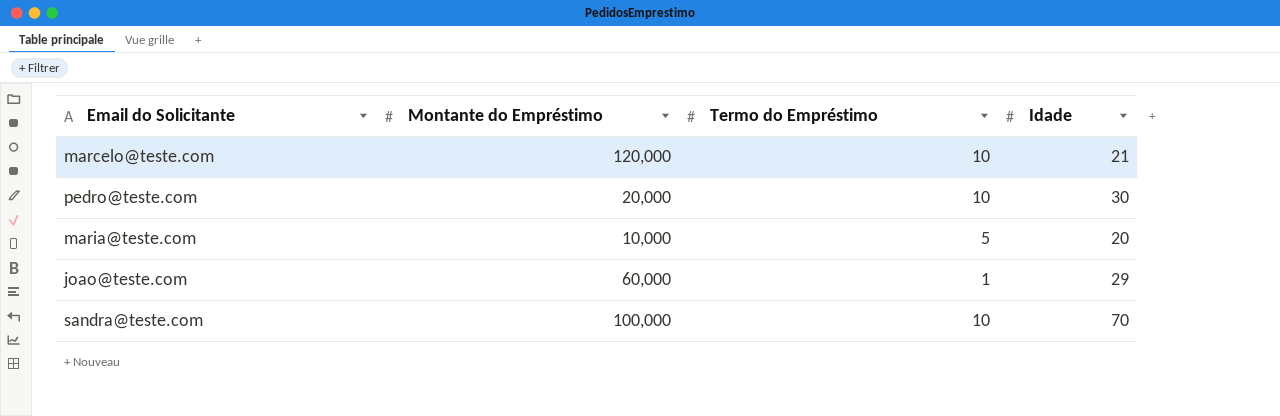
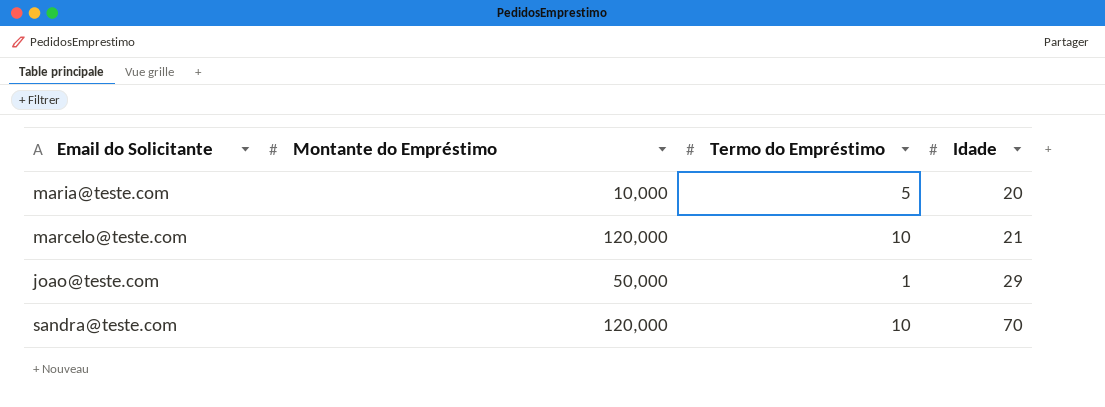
row order: none -> Idade ascending
row pedro@teste.com: 20,000 | 10 | 30 -> none
joao@teste.com | Montante do Empréstimo: 60,000 -> 50,000
sandra@teste.com | Montante do Empréstimo: 100,000 -> 120,000

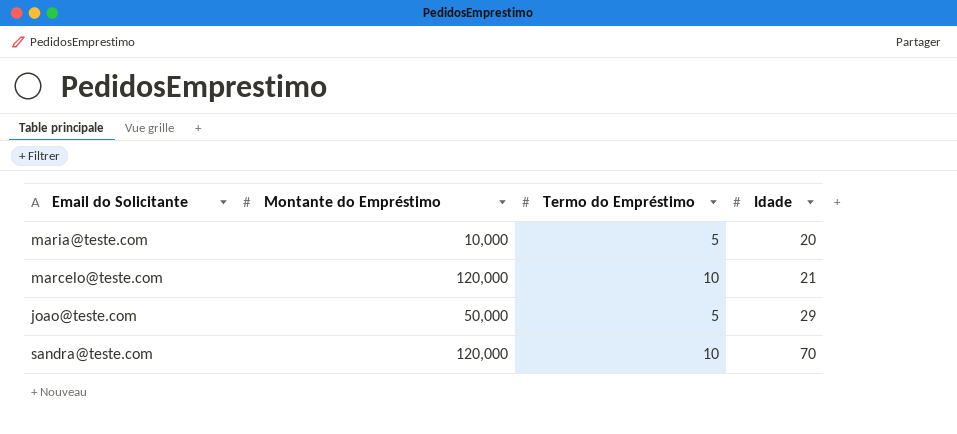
joao@teste.com | Termo do Empréstimo: 1 -> 5

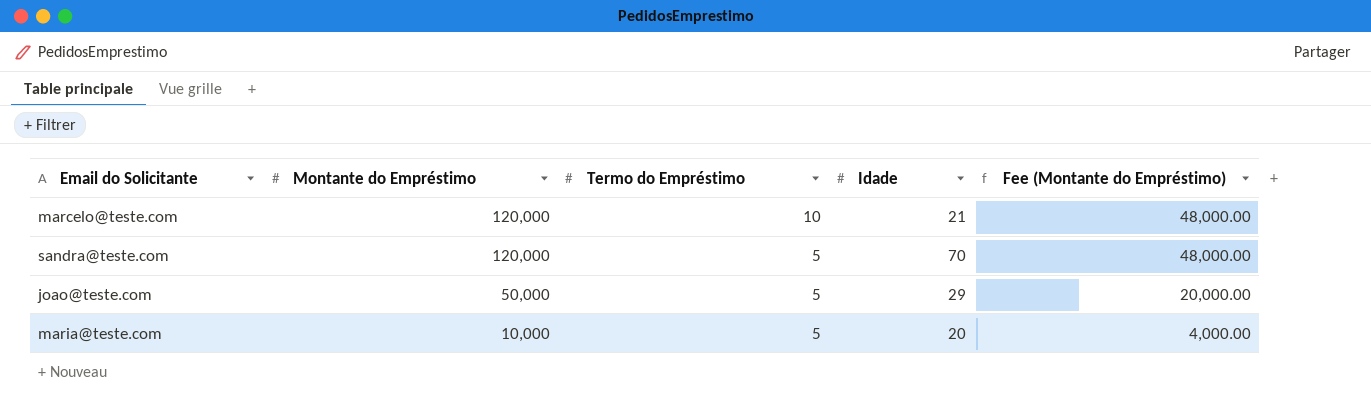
row order: Idade ascending -> Montante do Empréstimo descending
column Fee (Montante do Empréstimo) | formula: none -> [Montante do Empréstimo] * 0.4
sandra@teste.com | Termo do Empréstimo: 10 -> 5

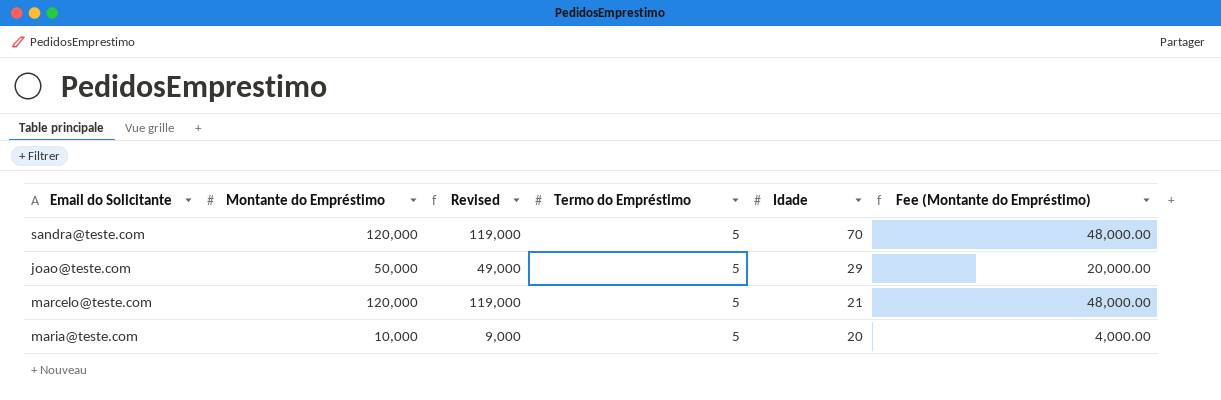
row order: Montante do Empréstimo descending -> Idade descending
column Revised | formula: none -> [Montante do Empréstimo] - 1000
marcelo@teste.com | Termo do Empréstimo: 10 -> 5

